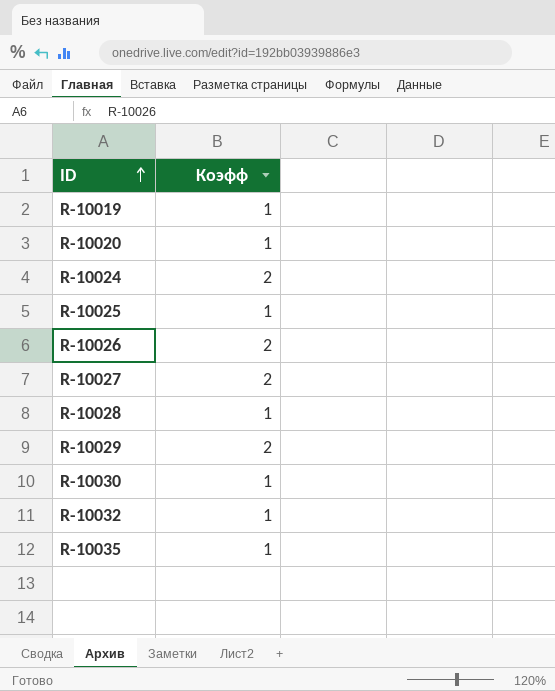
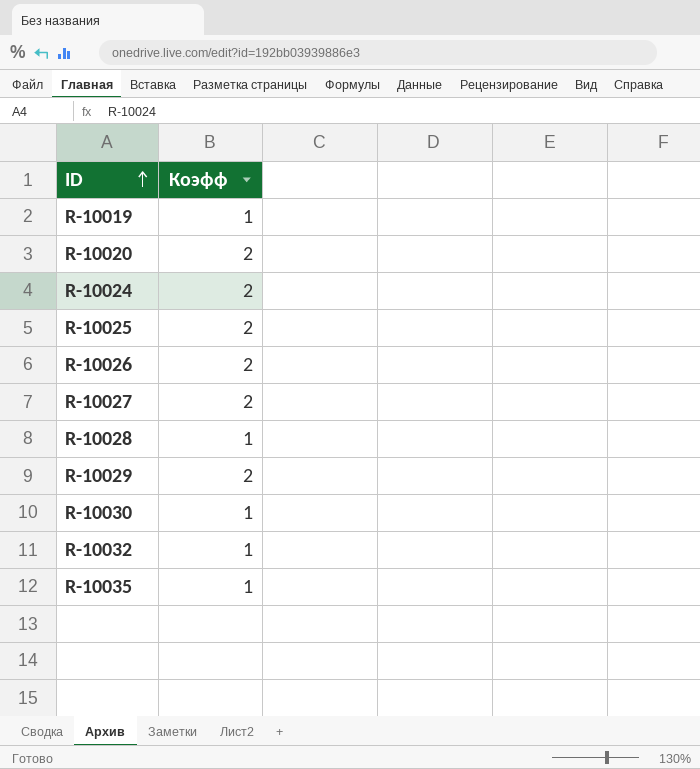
R-10020 | Коэфф: 1 -> 2
R-10025 | Коэфф: 1 -> 2

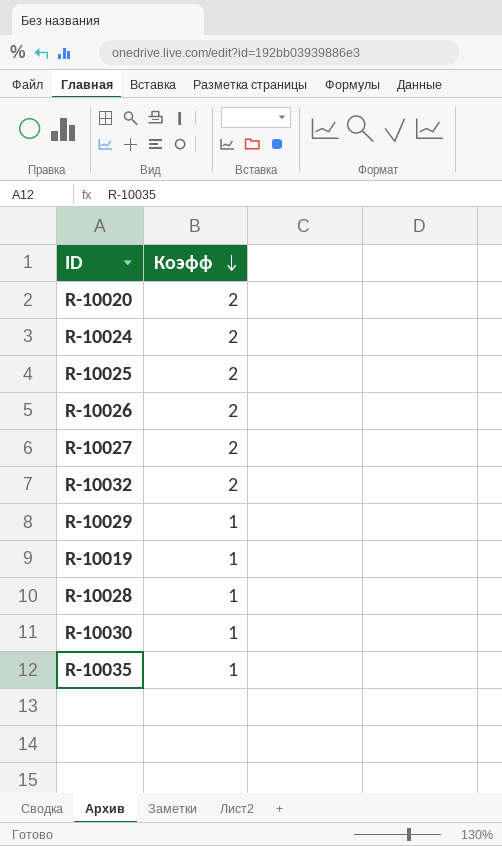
row order: ID ascending -> Коэфф descending
R-10032 | Коэфф: 1 -> 2
R-10029 | Коэфф: 2 -> 1

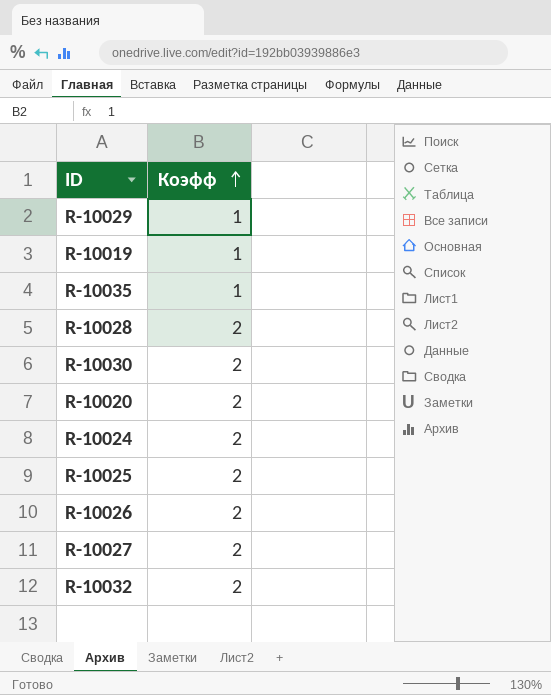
row order: Коэфф descending -> Коэфф ascending
R-10028 | Коэфф: 1 -> 2
R-10030 | Коэфф: 1 -> 2

